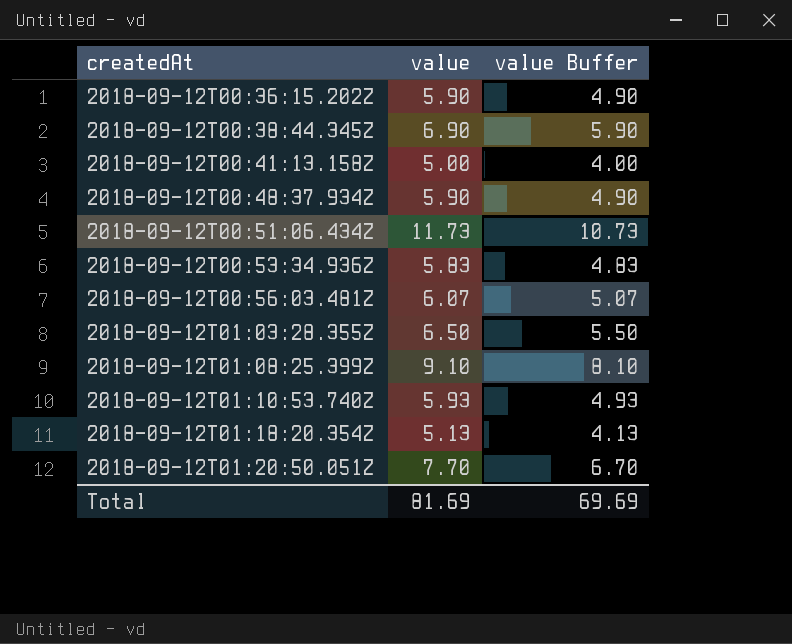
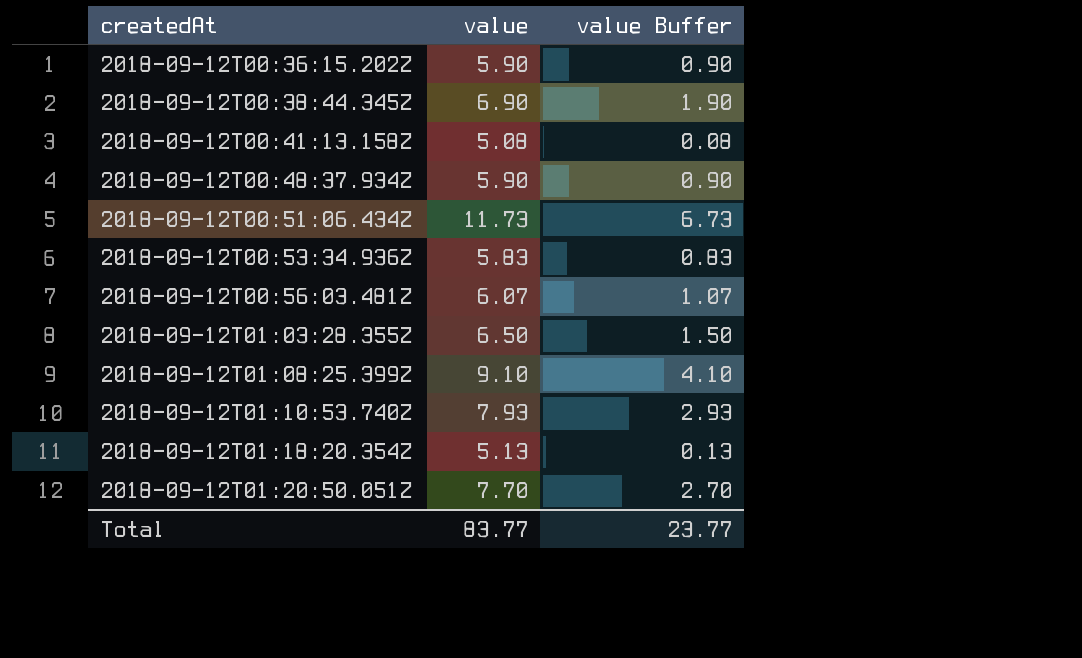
column value Buffer | formula: [value] - 1 -> [value] - 5
2018-09-12T00:41:13.158Z | value: 5.00 -> 5.08
2018-09-12T01:10:53.740Z | value: 5.93 -> 7.93
Total | value: 81.69 -> 83.77
Total | value Buffer: 69.69 -> 23.77

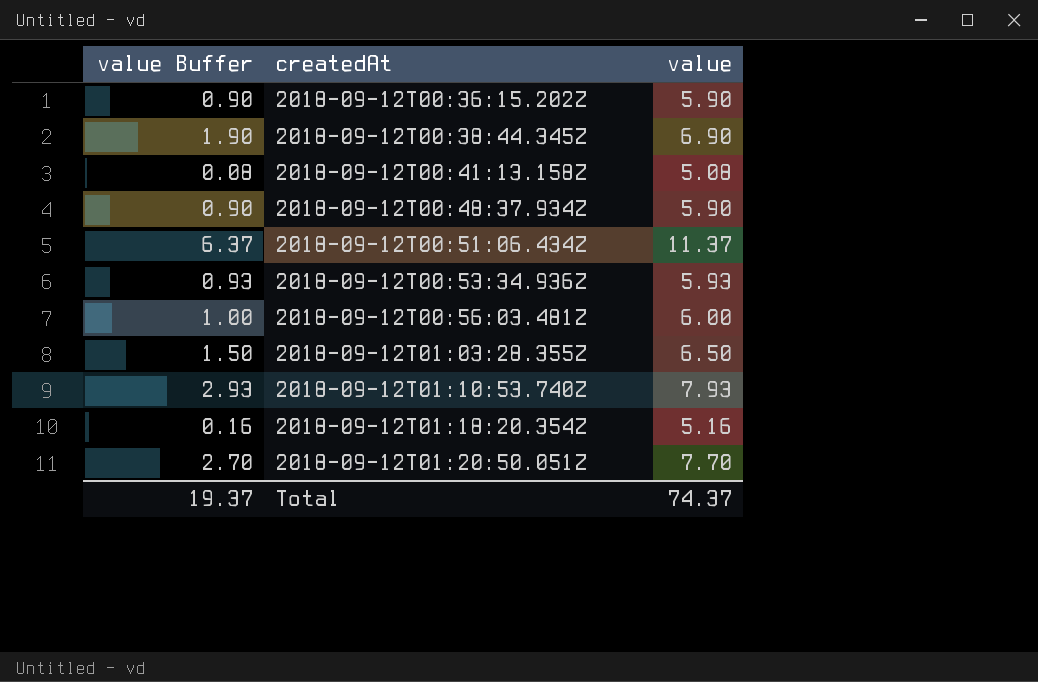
column value Buffer | position: 3 -> 1
row 2018-09-12T01:08:25.399Z: 9.10 | 4.10 -> none
2018-09-12T00:51:06.434Z | value Buffer: 6.73 -> 6.37
2018-09-12T00:51:06.434Z | value: 11.73 -> 11.37
2018-09-12T00:53:34.936Z | value Buffer: 0.83 -> 0.93
2018-09-12T00:53:34.936Z | value: 5.83 -> 5.93
2018-09-12T00:56:03.481Z | value Buffer: 1.07 -> 1.00
2018-09-12T00:56:03.481Z | value: 6.07 -> 6.00
2018-09-12T01:18:20.354Z | value Buffer: 0.13 -> 0.16
2018-09-12T01:18:20.354Z | value: 5.13 -> 5.16
Total | value Buffer: 23.77 -> 19.37
Total | value: 83.77 -> 74.37

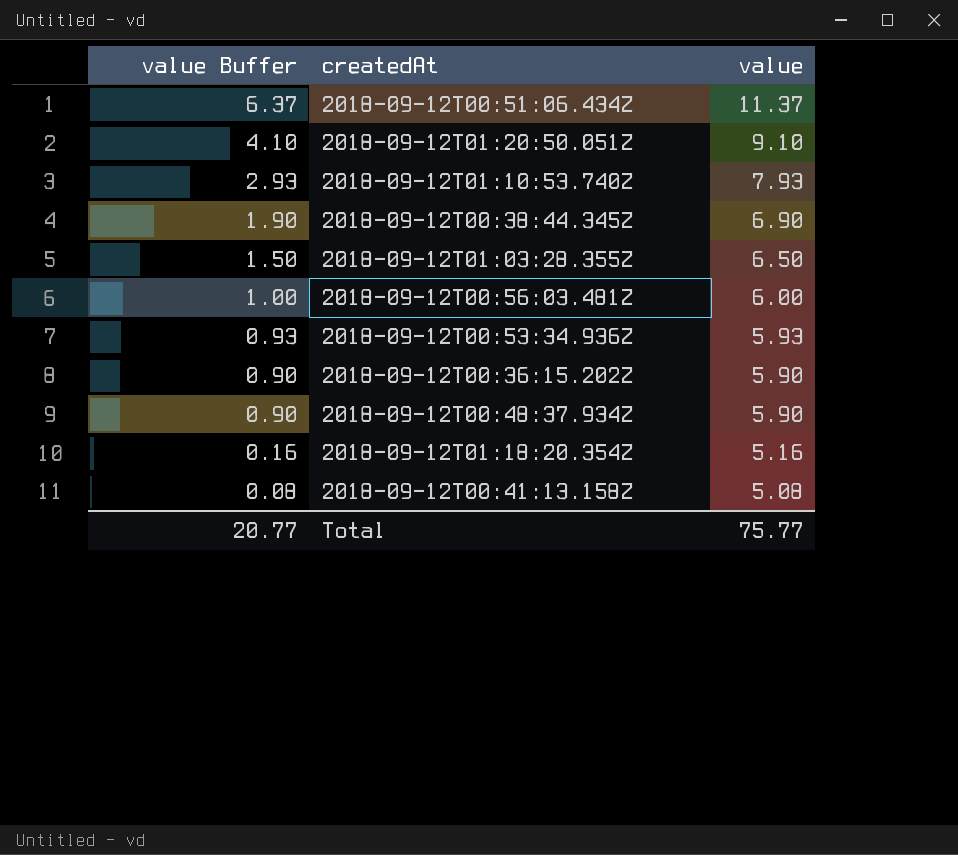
row order: createdAt ascending -> value Buffer descending
2018-09-12T01:20:50.051Z | value Buffer: 2.70 -> 4.10
2018-09-12T01:20:50.051Z | value: 7.70 -> 9.10
Total | value Buffer: 19.37 -> 20.77
Total | value: 74.37 -> 75.77

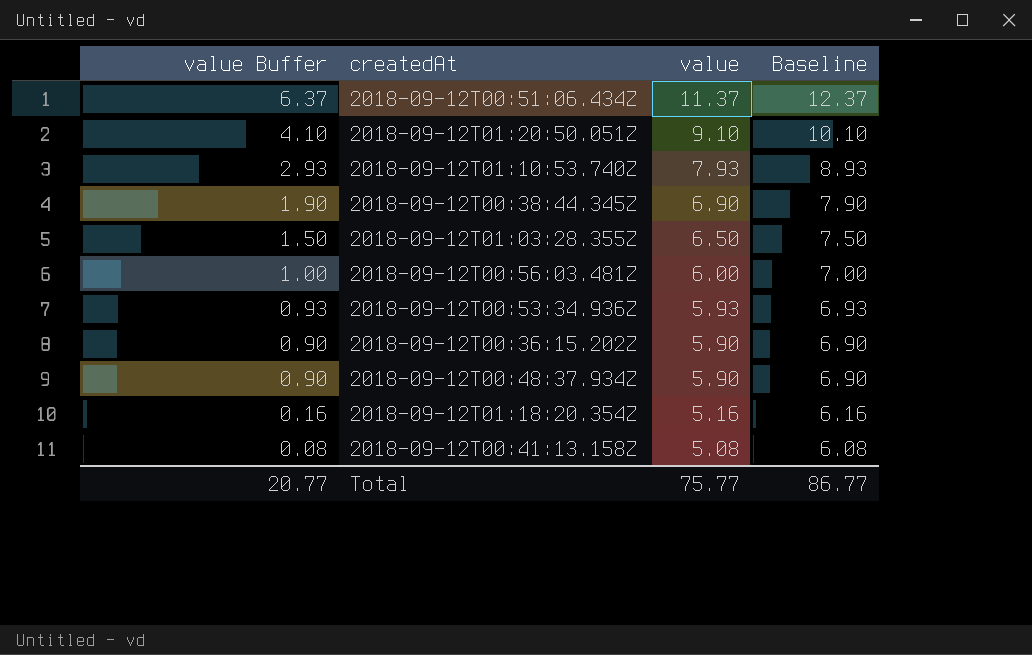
column Baseline | formula: none -> [value] + 1

